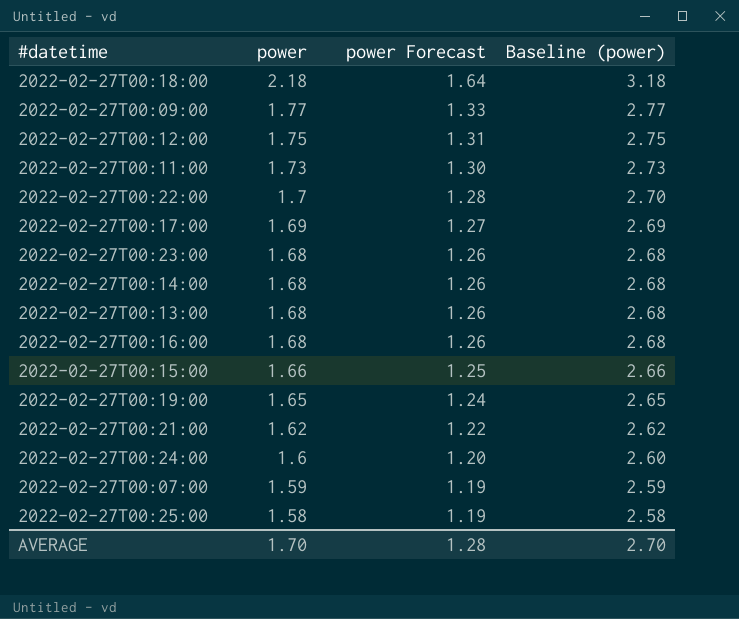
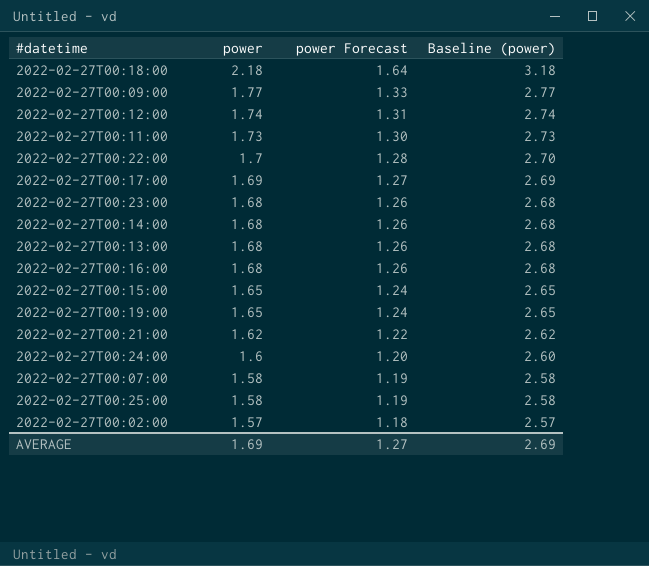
2022-02-27T00:12:00 | power: 1.75 -> 1.74
2022-02-27T00:12:00 | Baseline (power): 2.75 -> 2.74
2022-02-27T00:15:00 | power: 1.66 -> 1.65
2022-02-27T00:15:00 | power Forecast: 1.25 -> 1.24
2022-02-27T00:15:00 | Baseline (power): 2.66 -> 2.65
2022-02-27T00:07:00 | power: 1.59 -> 1.58
2022-02-27T00:07:00 | Baseline (power): 2.59 -> 2.58
row 2022-02-27T00:02:00: none -> 1.57 | 1.18 | 2.57
AVERAGE | power: 1.70 -> 1.69
AVERAGE | power Forecast: 1.28 -> 1.27
AVERAGE | Baseline (power): 2.70 -> 2.69

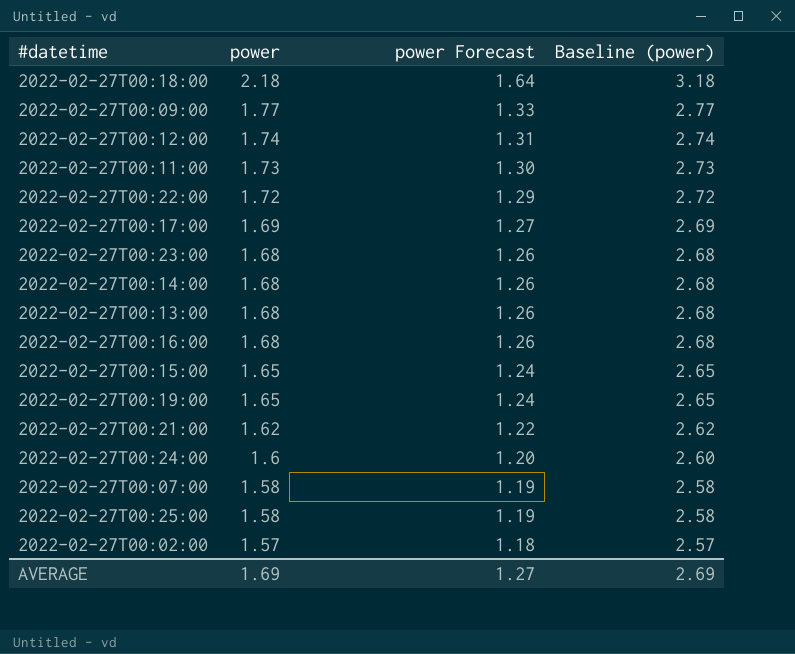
2022-02-27T00:22:00 | power: 1.7 -> 1.72
2022-02-27T00:22:00 | power Forecast: 1.28 -> 1.29
2022-02-27T00:22:00 | Baseline (power): 2.70 -> 2.72

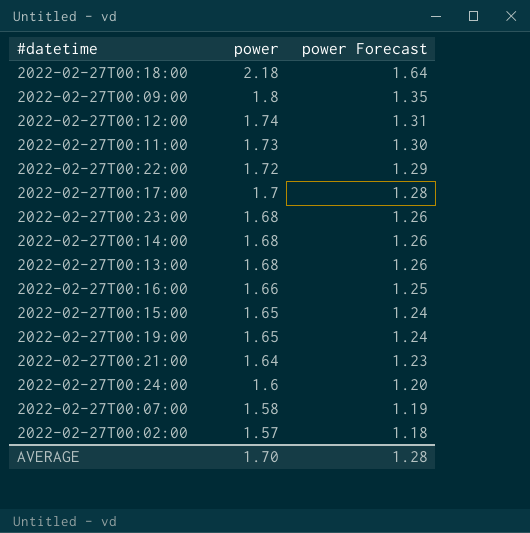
column Baseline (power) | formula: [power] + 1 -> none
row 2022-02-27T00:25:00: 1.58 | 1.19 | 2.58 -> none
2022-02-27T00:09:00 | power: 1.77 -> 1.8
2022-02-27T00:09:00 | power Forecast: 1.33 -> 1.35
2022-02-27T00:17:00 | power: 1.69 -> 1.7
2022-02-27T00:17:00 | power Forecast: 1.27 -> 1.28
2022-02-27T00:16:00 | power: 1.68 -> 1.66
2022-02-27T00:16:00 | power Forecast: 1.26 -> 1.25
2022-02-27T00:21:00 | power: 1.62 -> 1.64
2022-02-27T00:21:00 | power Forecast: 1.22 -> 1.23
AVERAGE | power: 1.69 -> 1.70
AVERAGE | power Forecast: 1.27 -> 1.28

